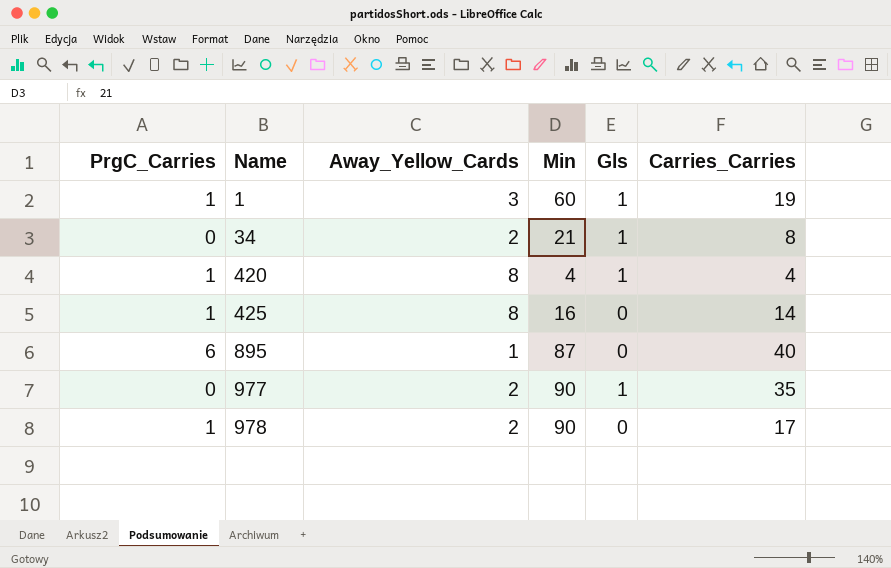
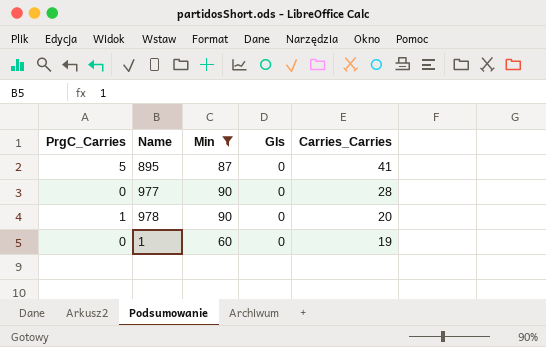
filter: none -> Min >= 60
row order: Name ascending -> Carries_Carries descending
column Away_Yellow_Cards | position: 3 -> none
895 | PrgC_Carries: 6 -> 5
895 | Carries_Carries: 40 -> 41
977 | Gls: 1 -> 0
977 | Carries_Carries: 35 -> 28
978 | Carries_Carries: 17 -> 20
1 | PrgC_Carries: 1 -> 0
1 | Gls: 1 -> 0

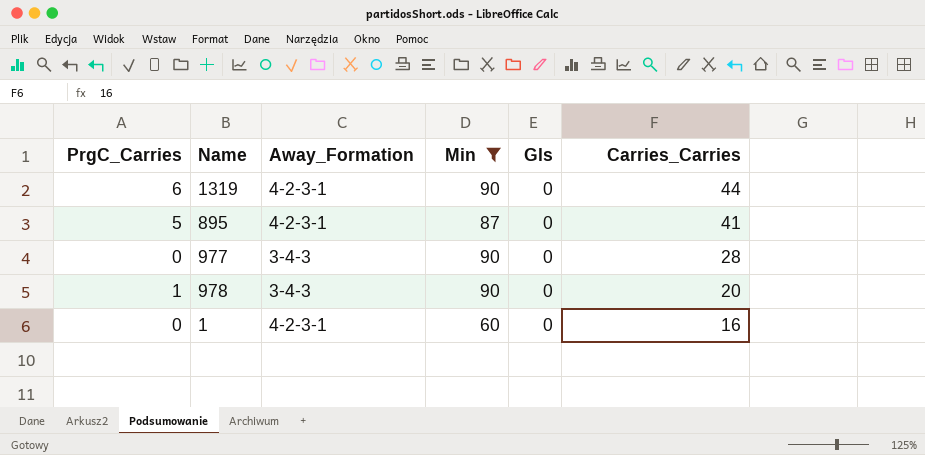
column Away_Formation | position: none -> 3
row 1319: none -> 6 | 4-2-3-1 | 90 | 0 | 44
1 | Carries_Carries: 19 -> 16

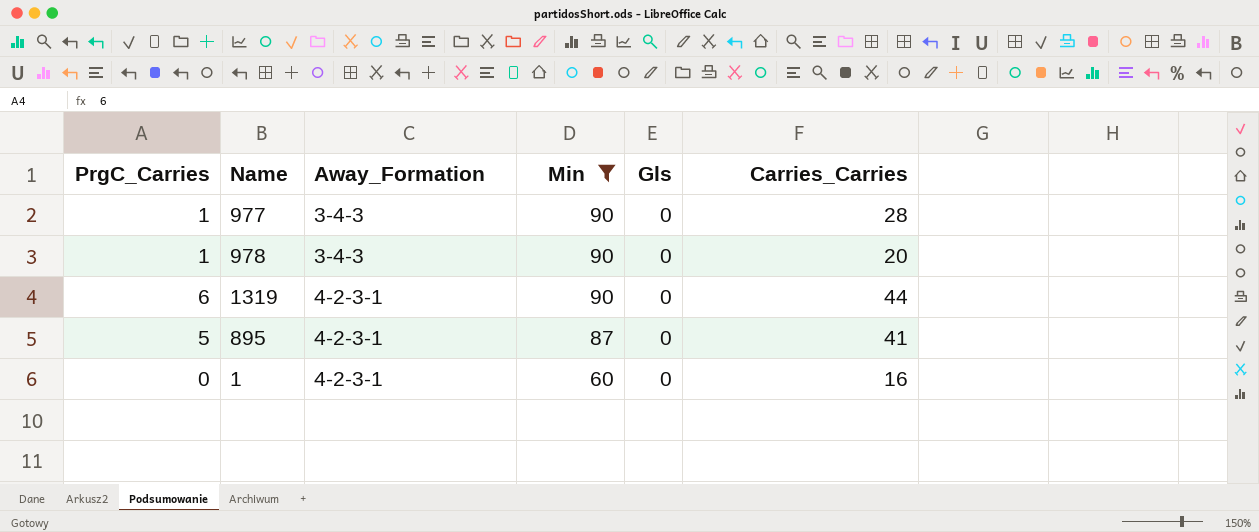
row order: Carries_Carries descending -> Away_Formation ascending
977 | PrgC_Carries: 0 -> 1

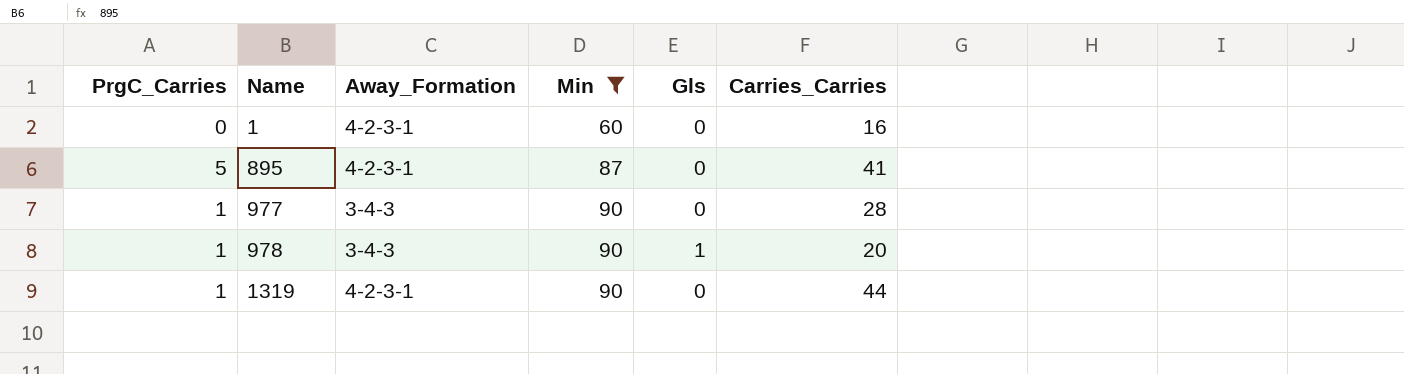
row order: Away_Formation ascending -> Name ascending
978 | Gls: 0 -> 1
1319 | PrgC_Carries: 6 -> 1

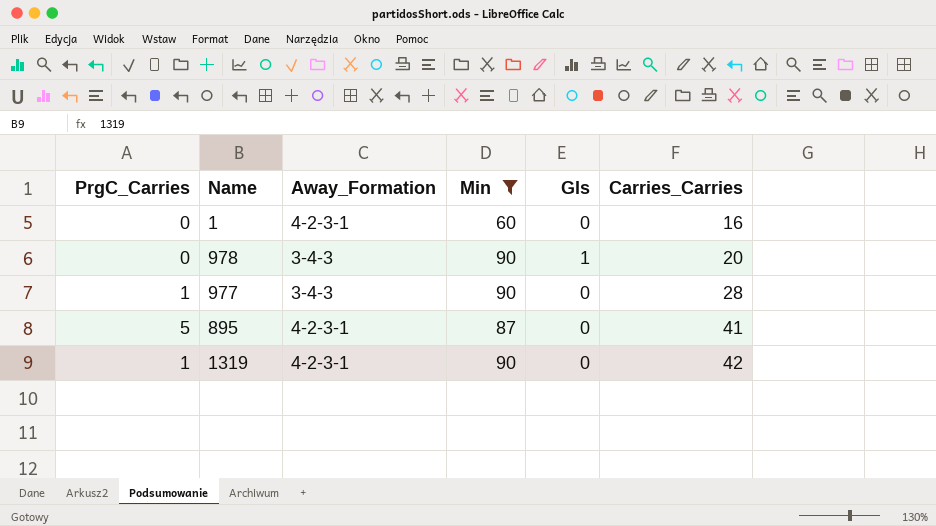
row order: Name ascending -> Carries_Carries ascending
978 | PrgC_Carries: 1 -> 0
1319 | Carries_Carries: 44 -> 42

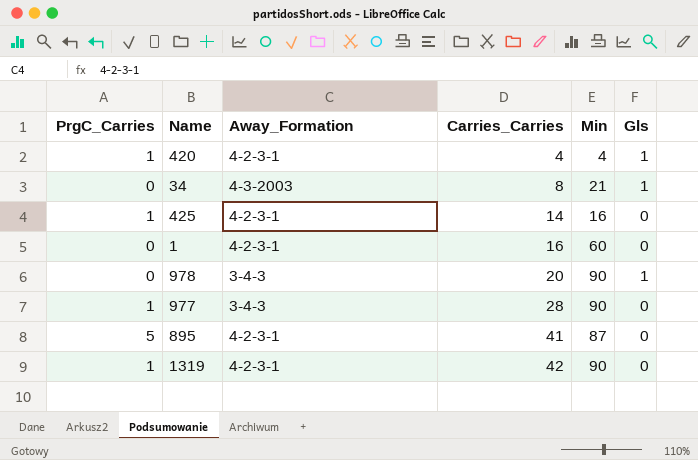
filter: Min >= 60 -> none
column Carries_Carries | position: 6 -> 4

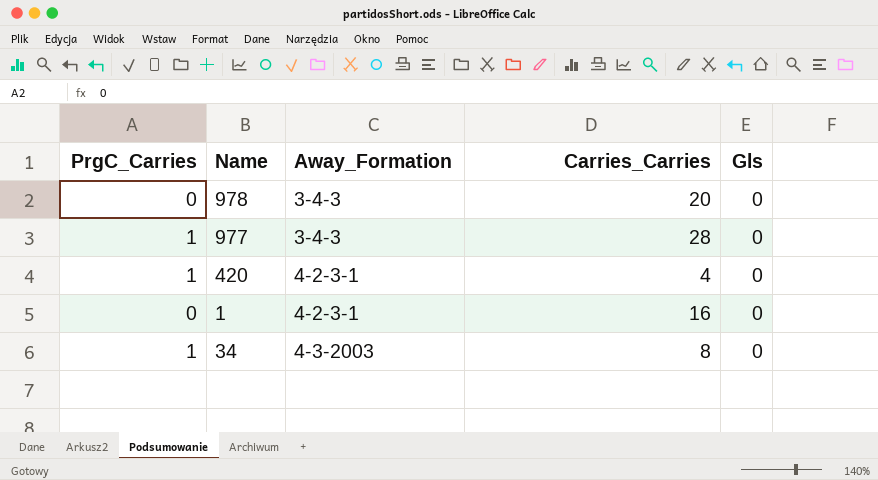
row order: Carries_Carries ascending -> Away_Formation ascending
column Min | position: 5 -> none
row 425: 1 | 4-2-3-1 | 14 | 16 | 0 -> none
row 895: 5 | 4-2-3-1 | 41 | 87 | 0 -> none
row 1319: 1 | 4-2-3-1 | 42 | 90 | 0 -> none
978 | Gls: 1 -> 0
420 | Gls: 1 -> 0
34 | PrgC_Carries: 0 -> 1
34 | Gls: 1 -> 0

